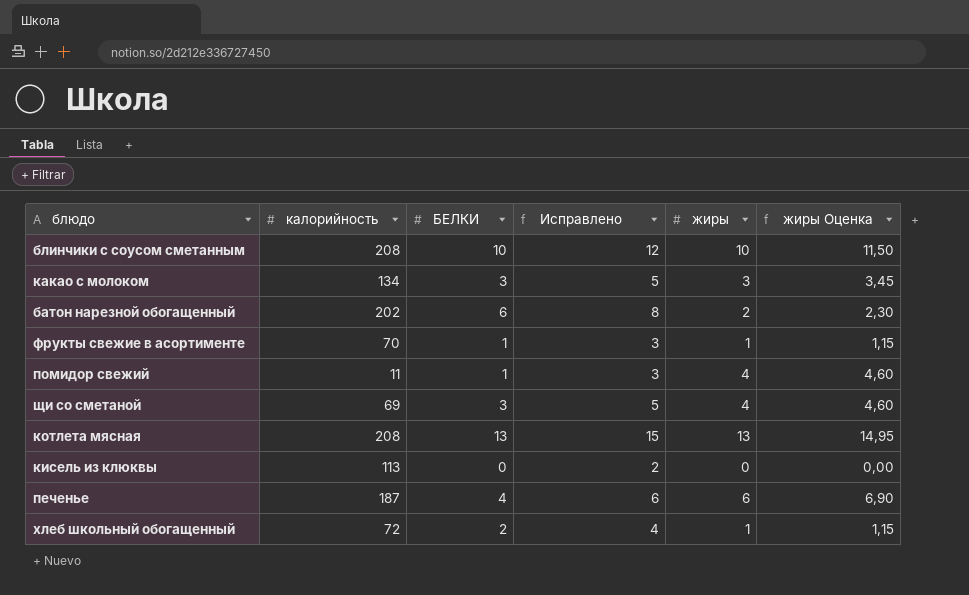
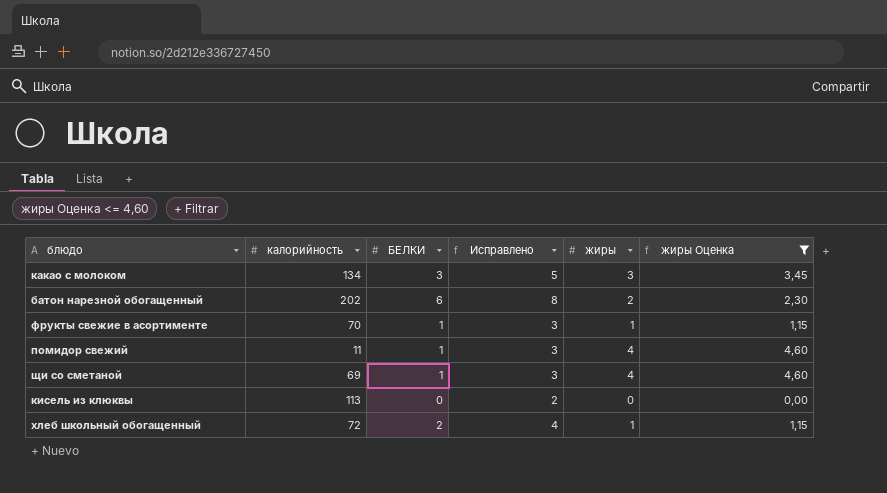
filter: none -> жиры Оценка <= 4,60
щи со сметаной | БЕЛКИ: 3 -> 1
щи со сметаной | Исправлено: 5 -> 3

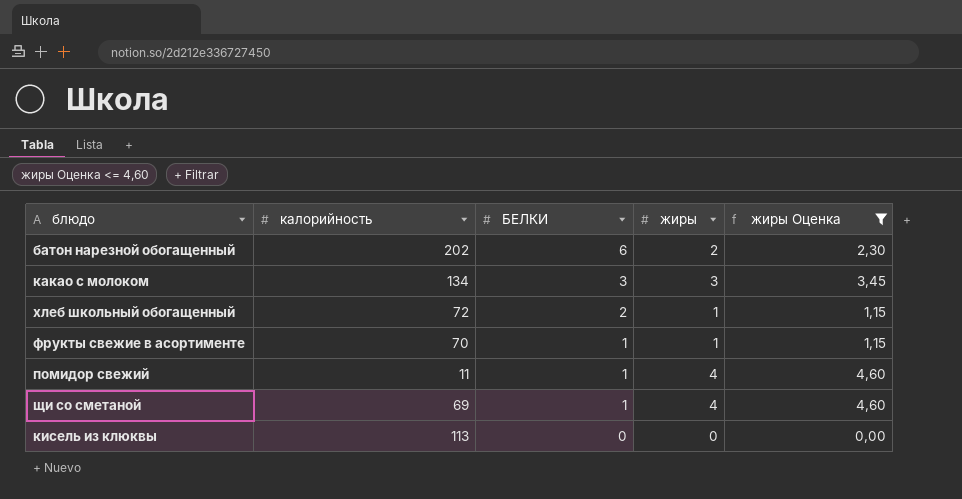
row order: none -> БЕЛКИ descending
column Исправлено | formula: [БЕЛКИ] + 2 -> none

